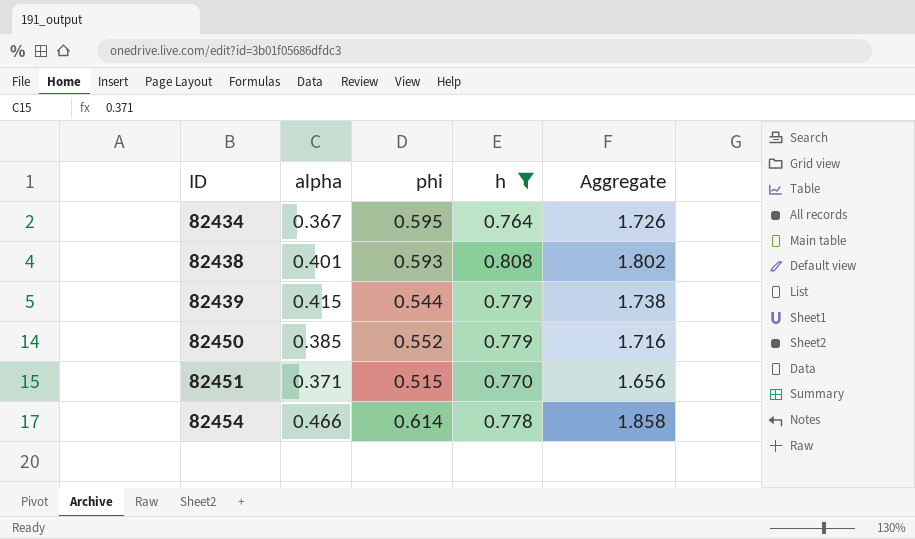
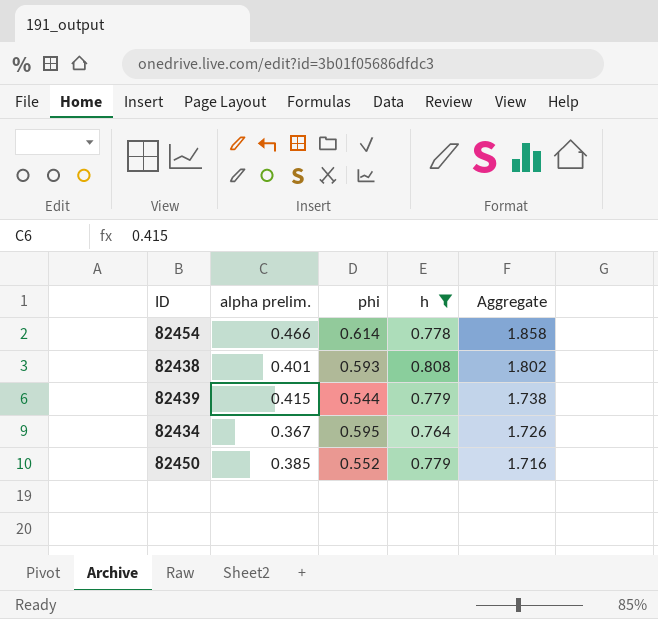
row order: ID ascending -> Aggregate descending
column name: alpha -> alpha prelim.
row 82451: 0.371 | 0.515 | 0.770 | 1.656 -> none

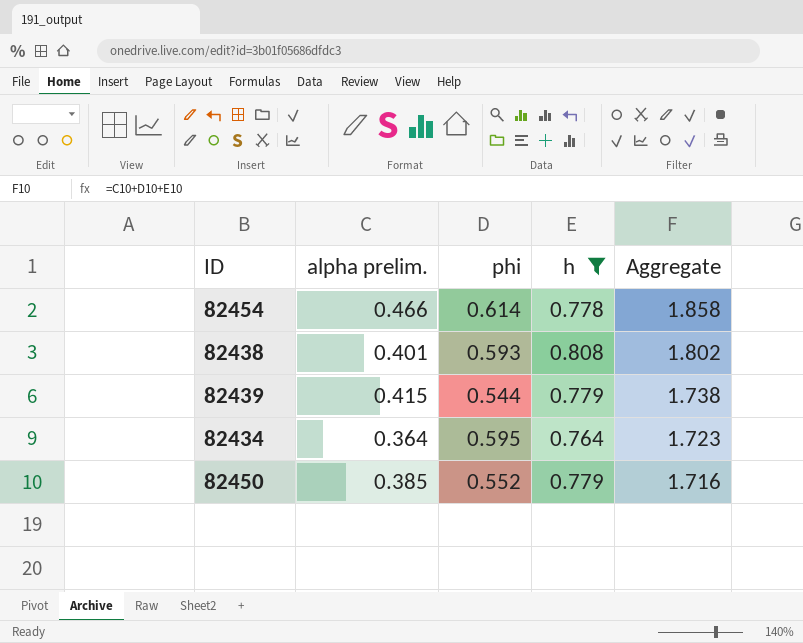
82434 | alpha prelim.: 0.367 -> 0.364
82434 | Aggregate: 1.726 -> 1.723

